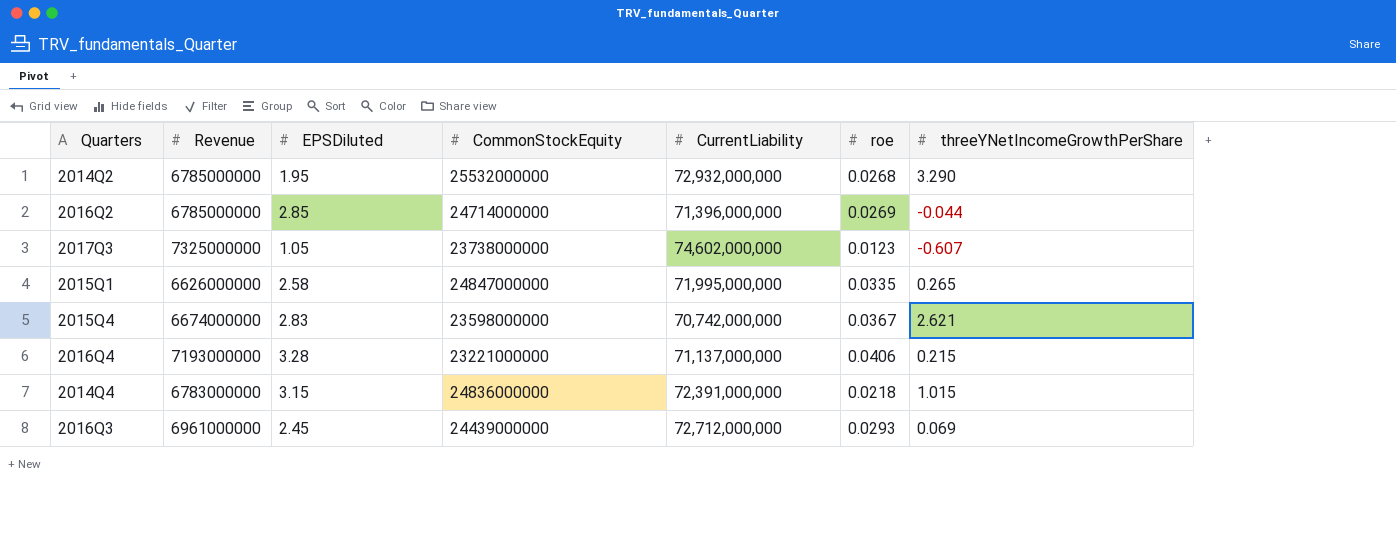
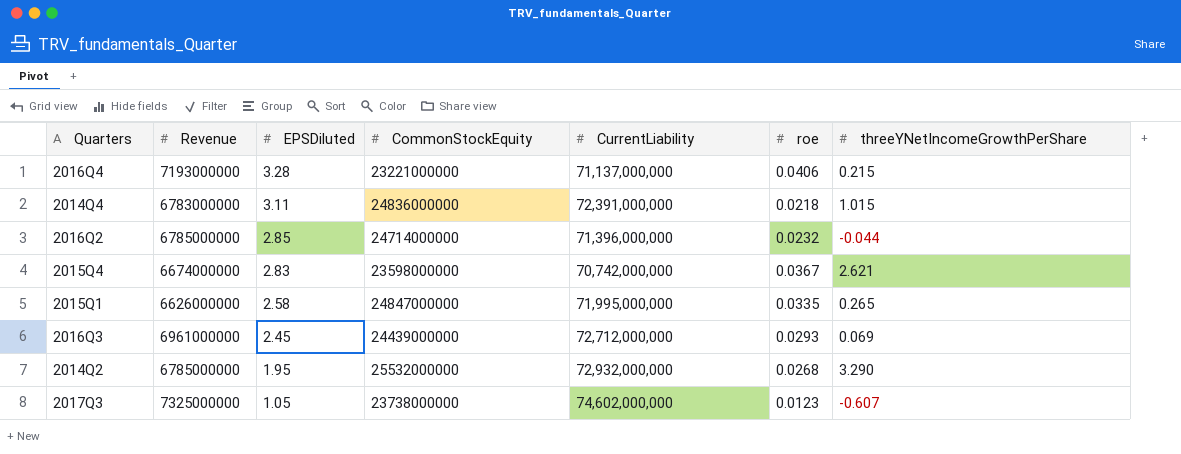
row order: none -> EPSDiluted descending
2014Q4 | EPSDiluted: 3.15 -> 3.11
2016Q2 | roe: 0.0269 -> 0.0232

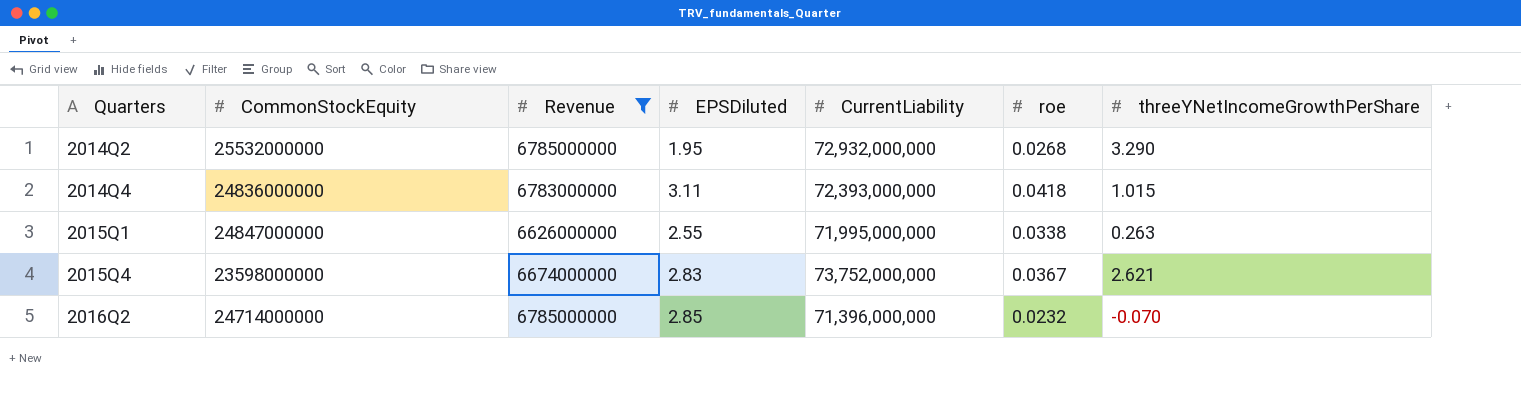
filter: none -> Revenue <= 6785000000
row order: EPSDiluted descending -> Quarters ascending
column CommonStockEquity | position: 4 -> 2
2014Q4 | CurrentLiability: 72,391,000,000 -> 72,393,000,000
2014Q4 | roe: 0.0218 -> 0.0418
2015Q1 | EPSDiluted: 2.58 -> 2.55
2015Q1 | roe: 0.0335 -> 0.0338
2015Q1 | threeYNetIncomeGrowthPerShare: 0.265 -> 0.263
2015Q4 | CurrentLiability: 70,742,000,000 -> 73,752,000,000
2016Q2 | threeYNetIncomeGrowthPerShare: -0.044 -> -0.070

